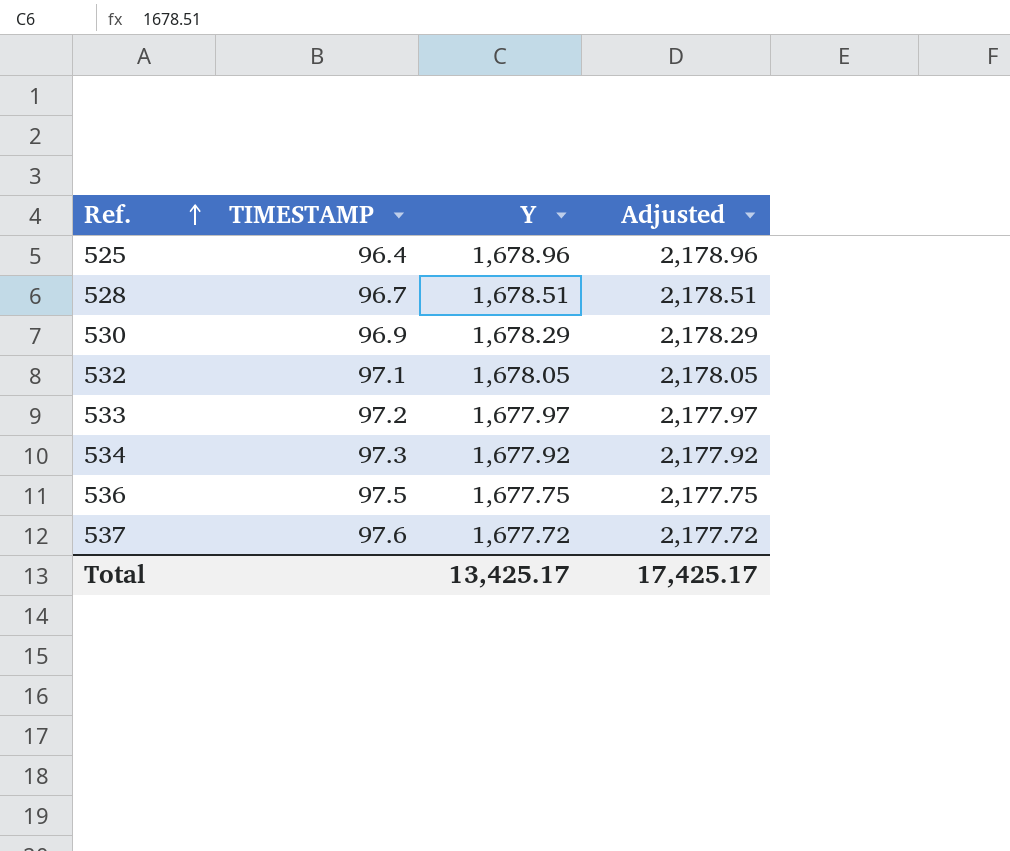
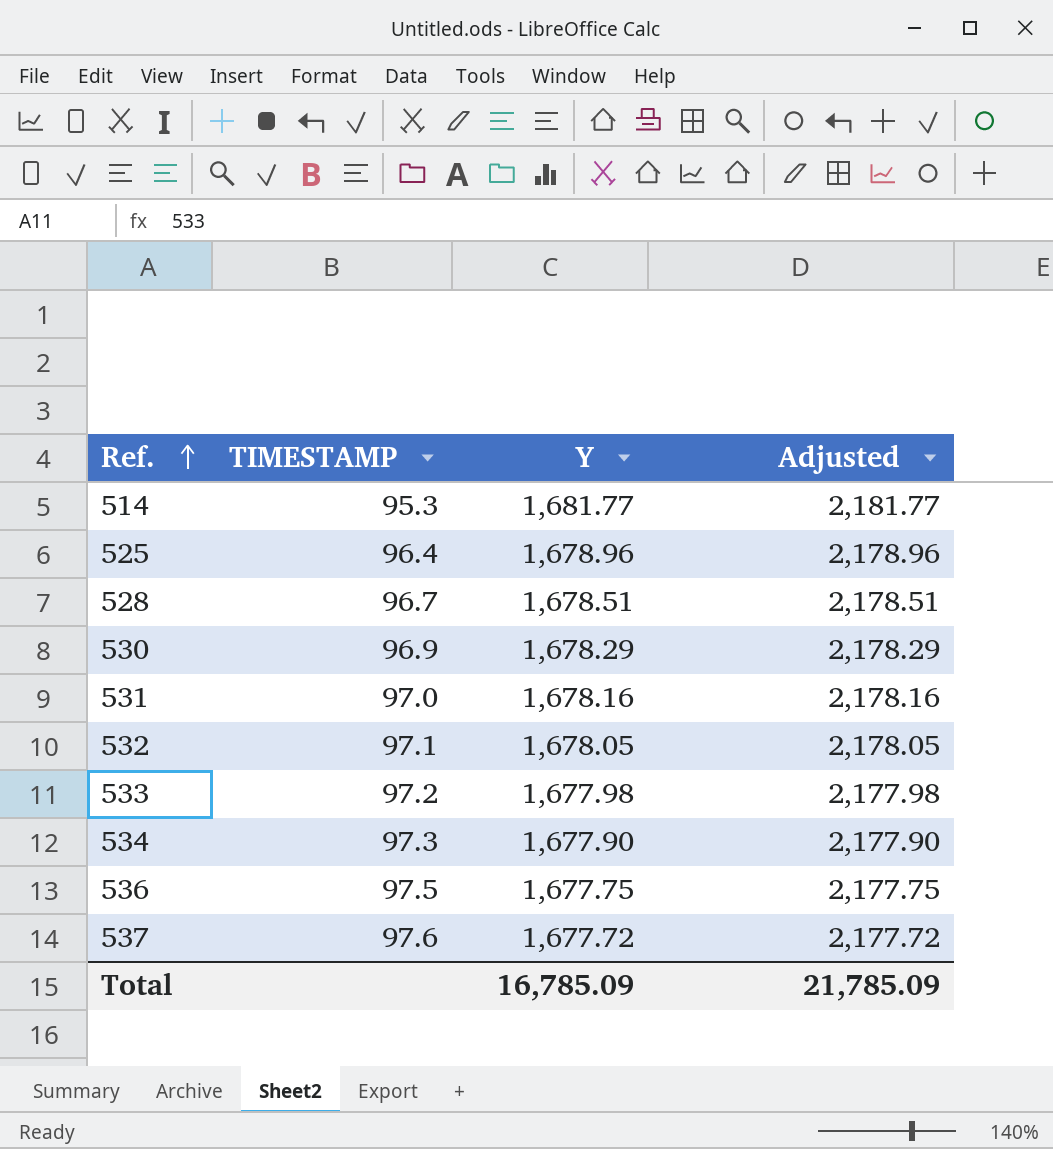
row 514: none -> 95.3 | 1,681.77 | 2,181.77
row 531: none -> 97.0 | 1,678.16 | 2,178.16
533 | Y: 1,677.97 -> 1,677.98
533 | Adjusted: 2,177.97 -> 2,177.98
534 | Y: 1,677.92 -> 1,677.90
534 | Adjusted: 2,177.92 -> 2,177.90
Total | Y: 13,425.17 -> 16,785.09
Total | Adjusted: 17,425.17 -> 21,785.09

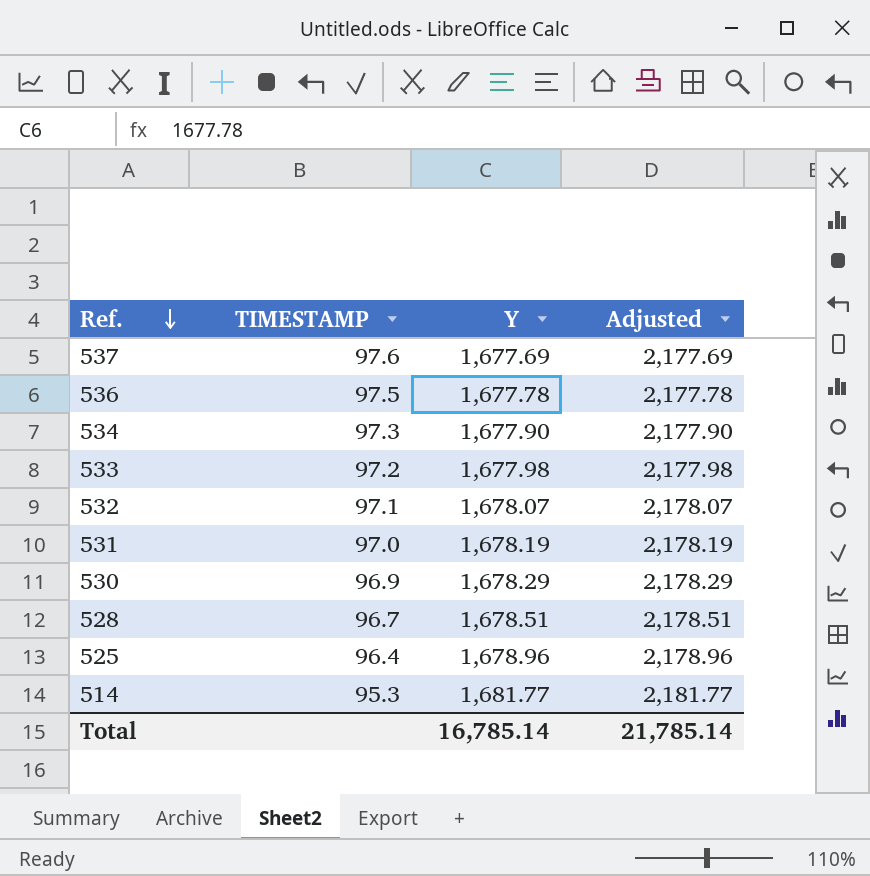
row order: Ref. ascending -> Ref. descending
537 | Y: 1,677.72 -> 1,677.69
537 | Adjusted: 2,177.72 -> 2,177.69
536 | Y: 1,677.75 -> 1,677.78
536 | Adjusted: 2,177.75 -> 2,177.78
532 | Y: 1,678.05 -> 1,678.07
532 | Adjusted: 2,178.05 -> 2,178.07
531 | Y: 1,678.16 -> 1,678.19
531 | Adjusted: 2,178.16 -> 2,178.19
Total | Y: 16,785.09 -> 16,785.14
Total | Adjusted: 21,785.09 -> 21,785.14

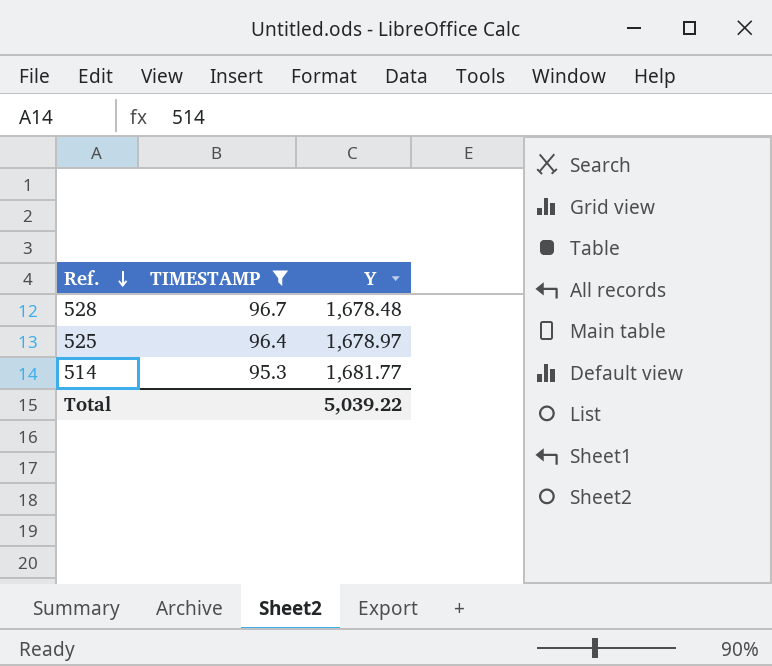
filter: none -> TIMESTAMP <= 96.7
column Adjusted | formula: [Y] + 500 -> none
528 | Y: 1,678.51 -> 1,678.48
525 | Y: 1,678.96 -> 1,678.97
Total | Y: 16,785.14 -> 5,039.22

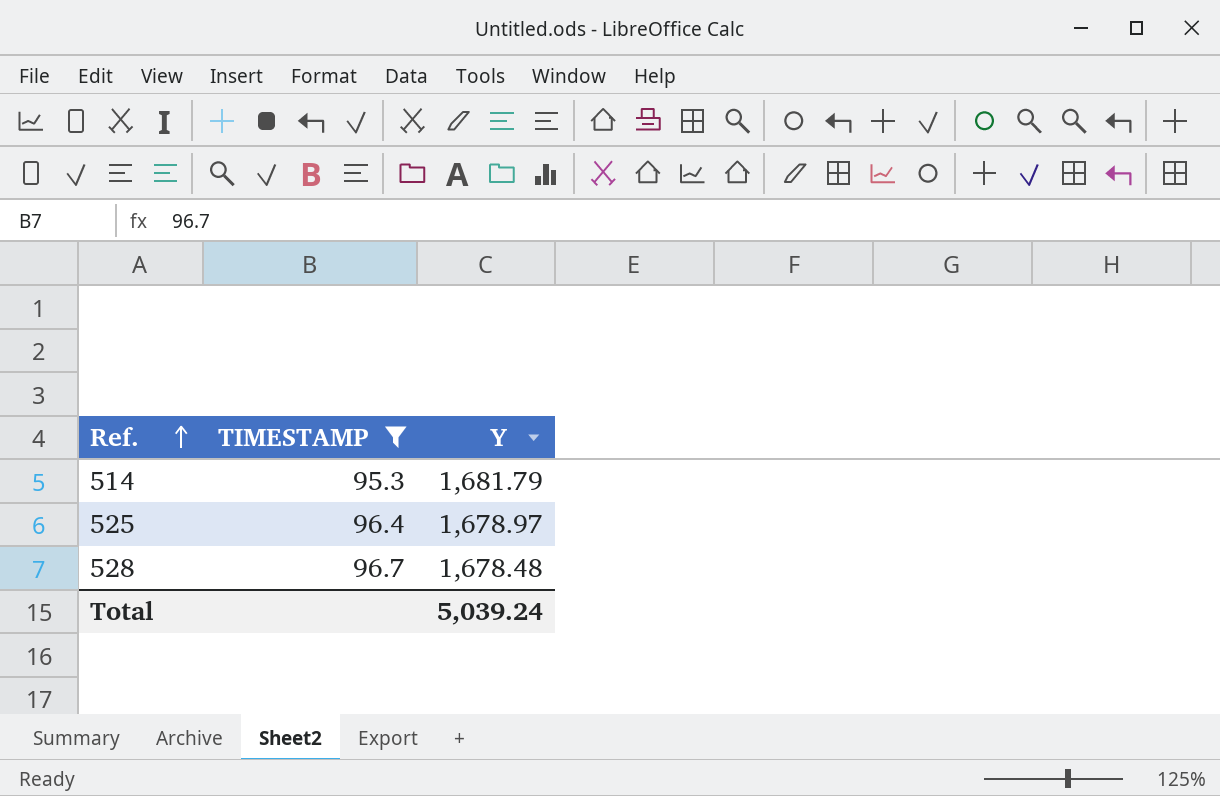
row order: Ref. descending -> Ref. ascending
514 | Y: 1,681.77 -> 1,681.79
Total | Y: 5,039.22 -> 5,039.24

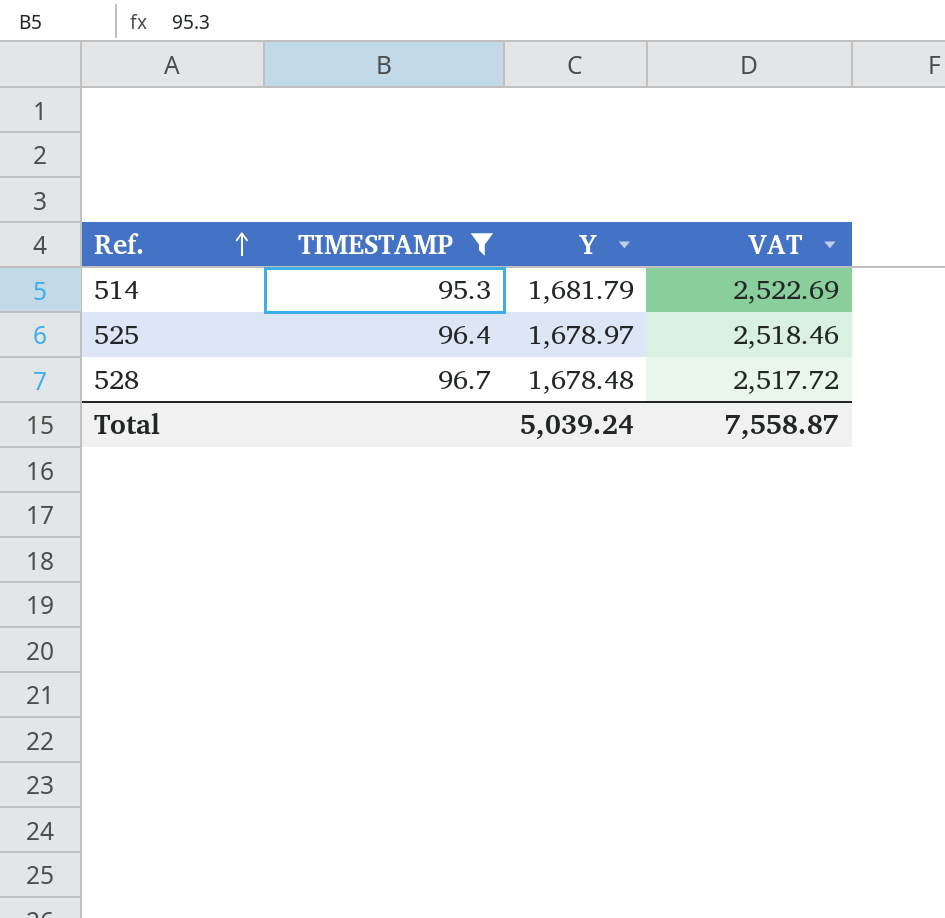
column VAT | formula: none -> [Y] * 1.5

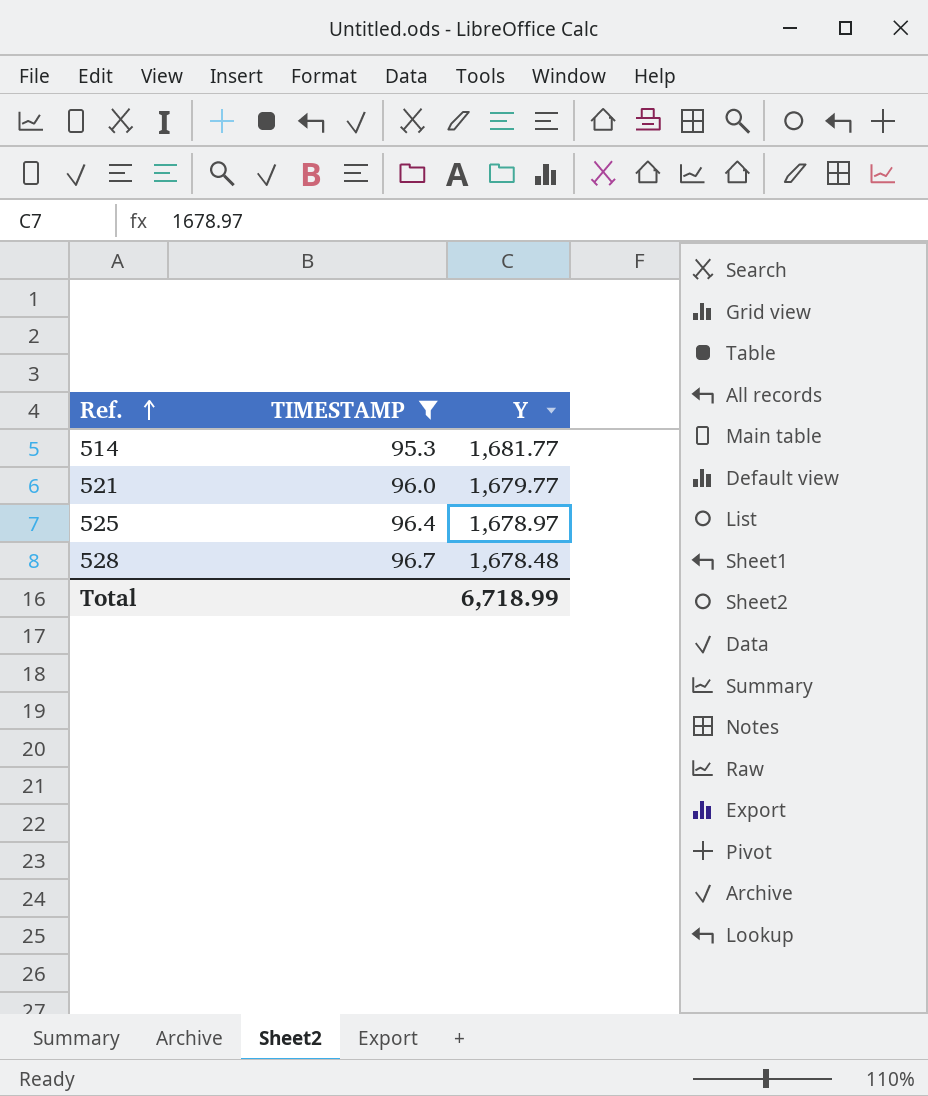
column VAT | formula: [Y] * 1.5 -> none
514 | Y: 1,681.79 -> 1,681.77
row 521: none -> 96.0 | 1,679.77
Total | Y: 5,039.24 -> 6,718.99

